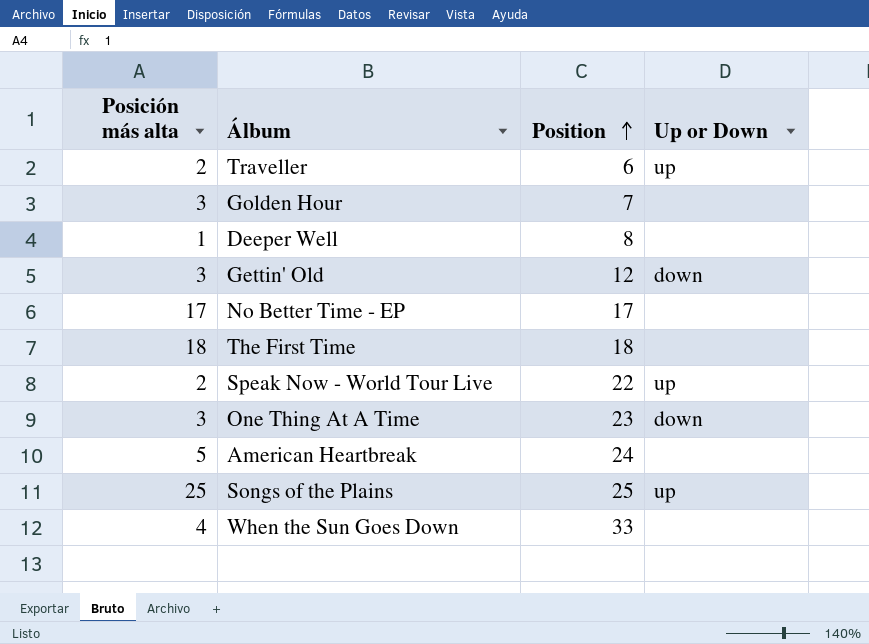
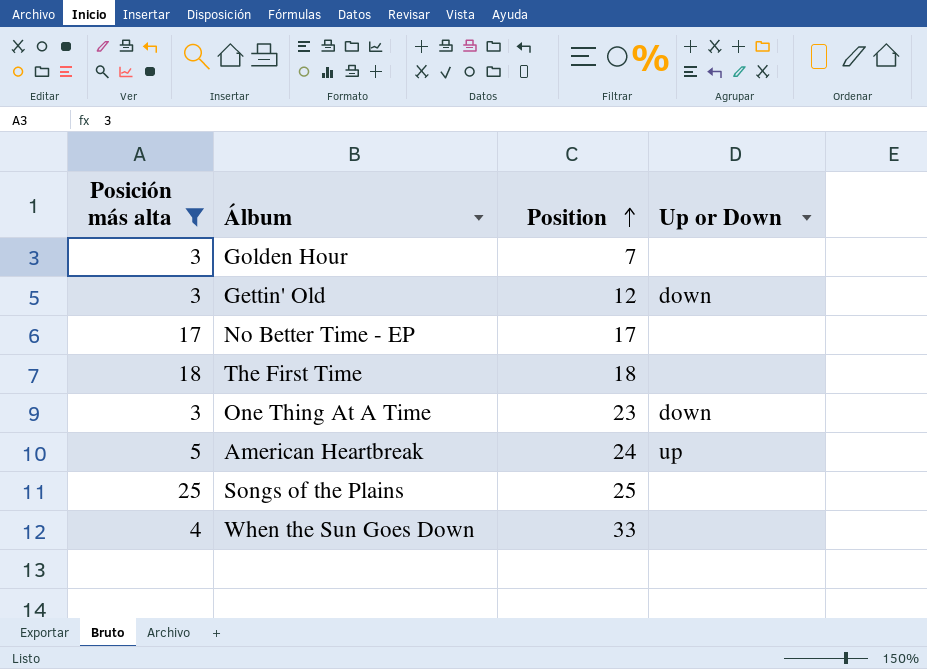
filter: none -> Posición más alta >= 3
American Heartbreak | Up or Down: none -> up
Songs of the Plains | Up or Down: up -> none

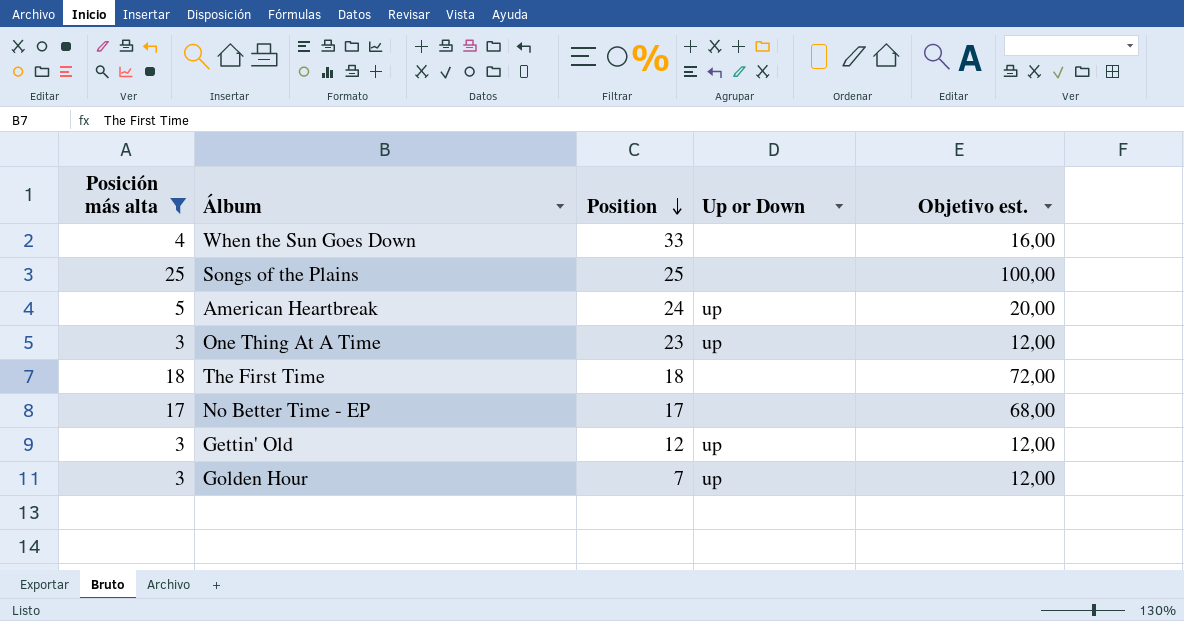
row order: Position ascending -> Position descending
column Objetivo est. | formula: none -> [Posición más alta] * 4
One Thing At A Time | Up or Down: down -> up
Gettin' Old | Up or Down: down -> up
Golden Hour | Up or Down: none -> up

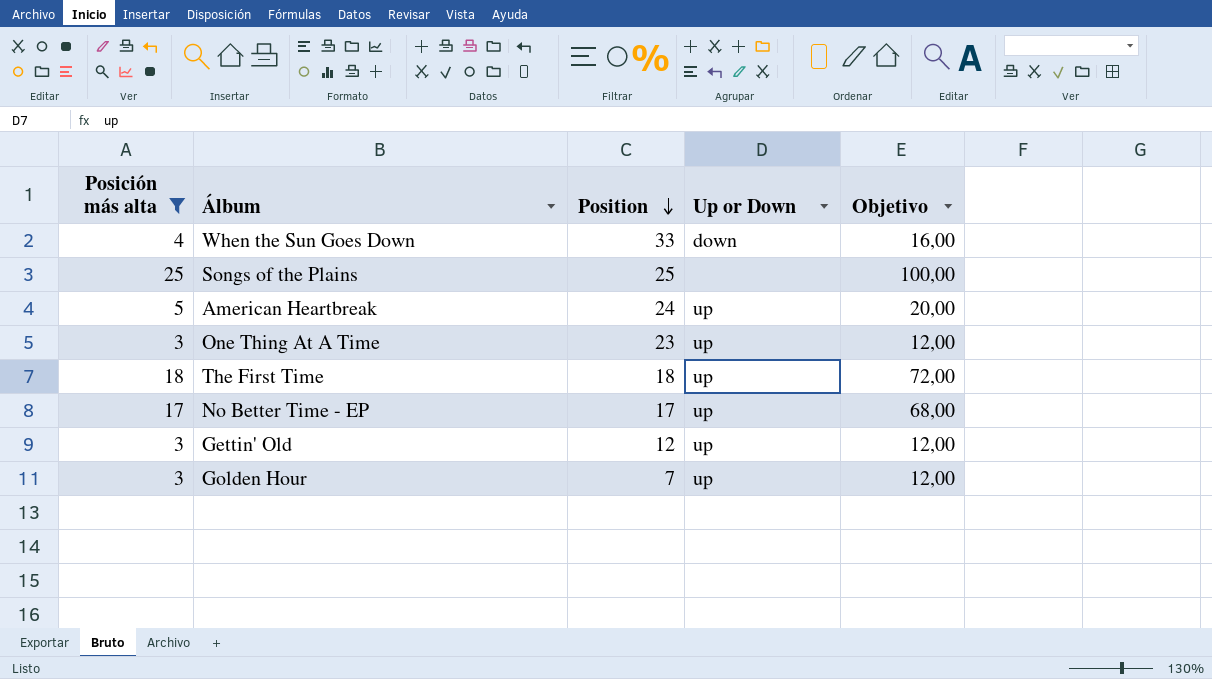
column name: Objetivo est. -> Objetivo
When the Sun Goes Down | Up or Down: none -> down
The First Time | Up or Down: none -> up
No Better Time - EP | Up or Down: none -> up

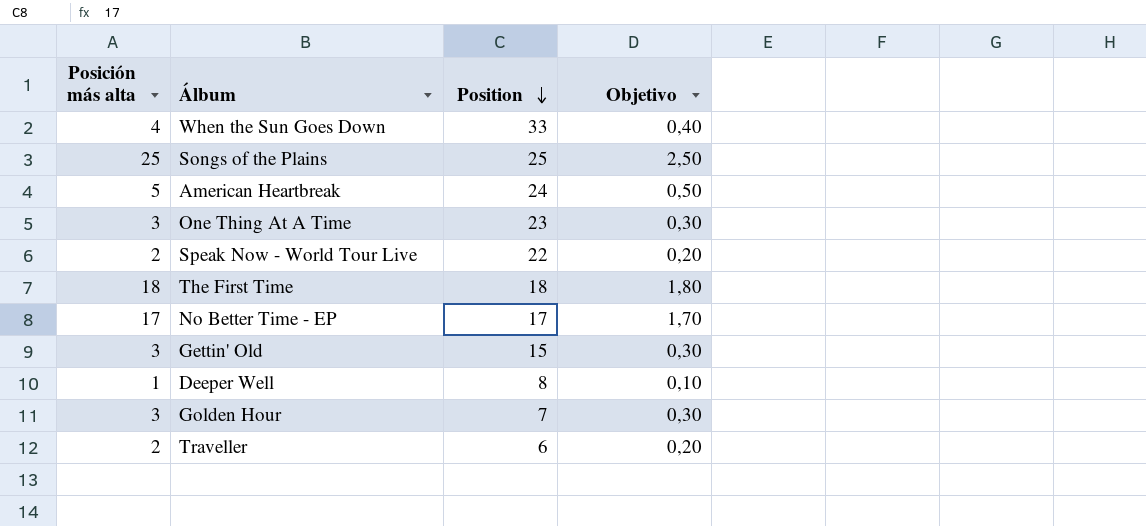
filter: Posición más alta >= 3 -> none
column Up or Down | position: 4 -> none
column Objetivo | formula: [Posición más alta] * 4 -> [Posición más alta] * 0,1
Gettin' Old | Position: 12 -> 15

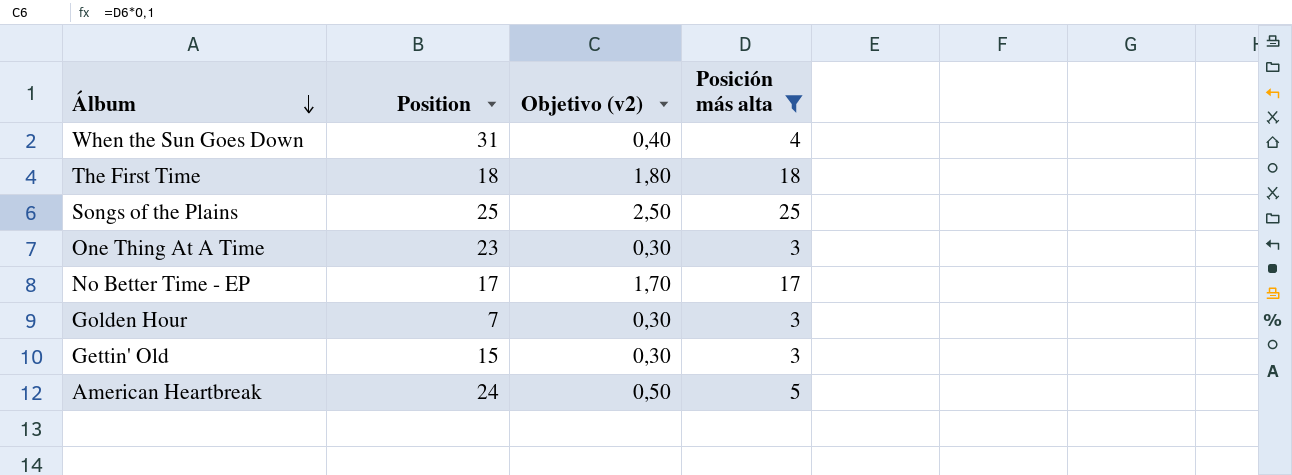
filter: none -> Posición más alta >= 3
row order: Position descending -> Álbum descending
column name: Objetivo -> Objetivo (v2)
column Posición más alta | position: 1 -> 4
When the Sun Goes Down | Position: 33 -> 31

